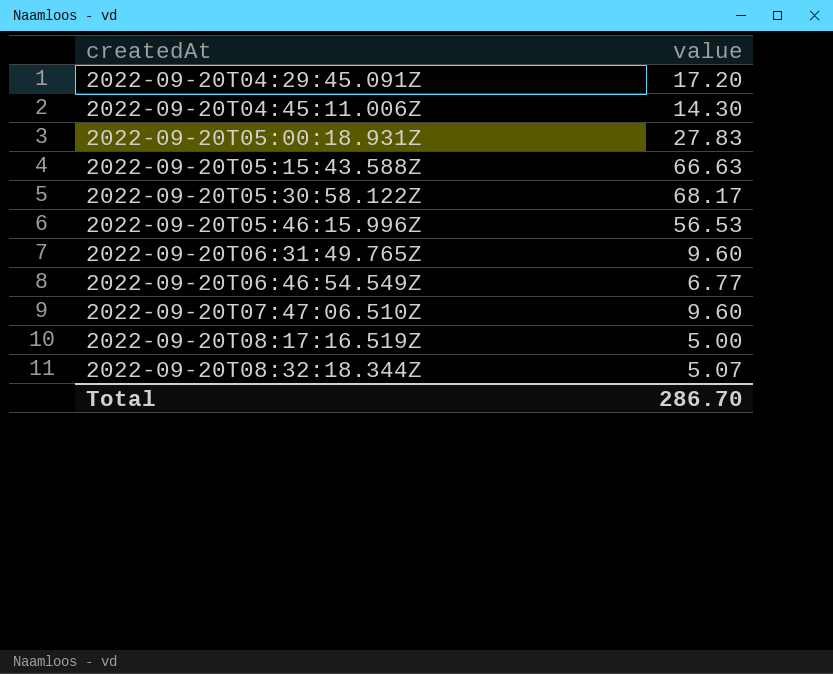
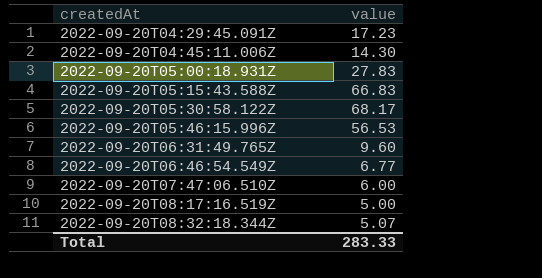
2022-09-20T04:29:45.091Z | value: 17.20 -> 17.23
2022-09-20T05:15:43.588Z | value: 66.63 -> 66.83
2022-09-20T07:47:06.510Z | value: 9.60 -> 6.00
Total | value: 286.70 -> 283.33

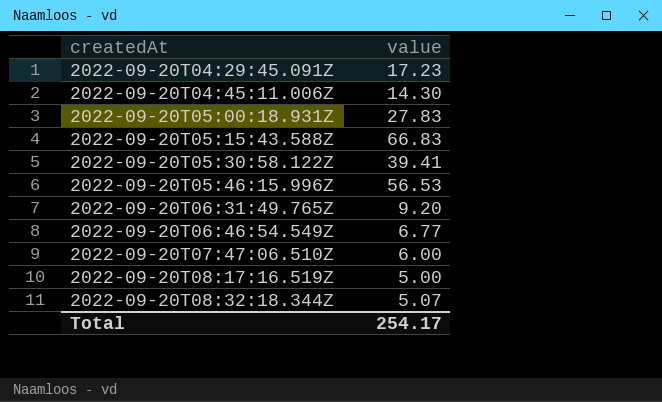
2022-09-20T05:30:58.122Z | value: 68.17 -> 39.41
2022-09-20T06:31:49.765Z | value: 9.60 -> 9.20
Total | value: 283.33 -> 254.17

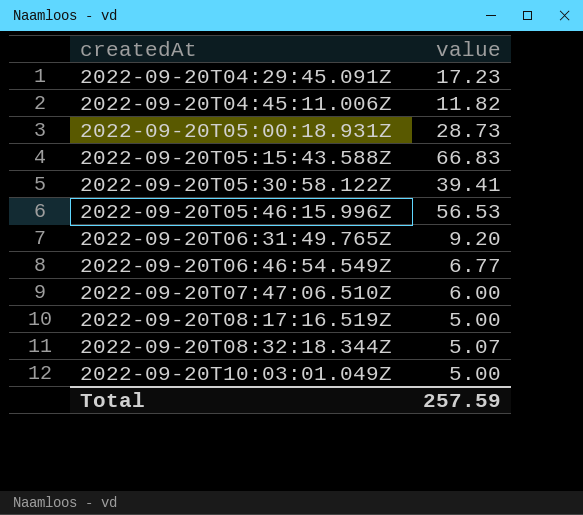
2022-09-20T04:45:11.006Z | value: 14.30 -> 11.82
2022-09-20T05:00:18.931Z | value: 27.83 -> 28.73
row 2022-09-20T10:03:01.049Z: none -> 5.00
Total | value: 254.17 -> 257.59

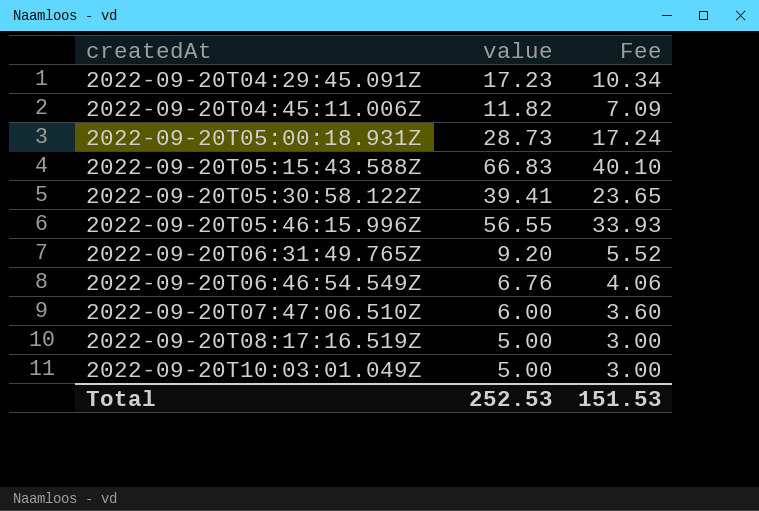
column Fee | formula: none -> [value] * 0.6
row 2022-09-20T08:32:18.344Z: 5.07 -> none
2022-09-20T05:46:15.996Z | value: 56.53 -> 56.55
2022-09-20T06:46:54.549Z | value: 6.77 -> 6.76
Total | value: 257.59 -> 252.53

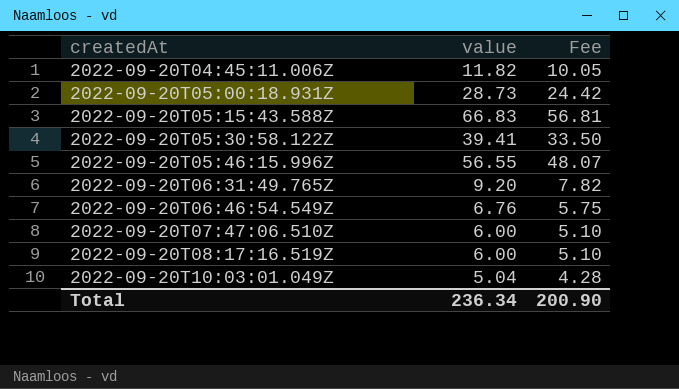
column Fee | formula: [value] * 0.6 -> [value] * 0.85
row 2022-09-20T04:29:45.091Z: 17.23 | 10.34 -> none
2022-09-20T08:17:16.519Z | value: 5.00 -> 6.00
2022-09-20T10:03:01.049Z | value: 5.00 -> 5.04
Total | value: 252.53 -> 236.34
Total | Fee: 151.53 -> 200.90

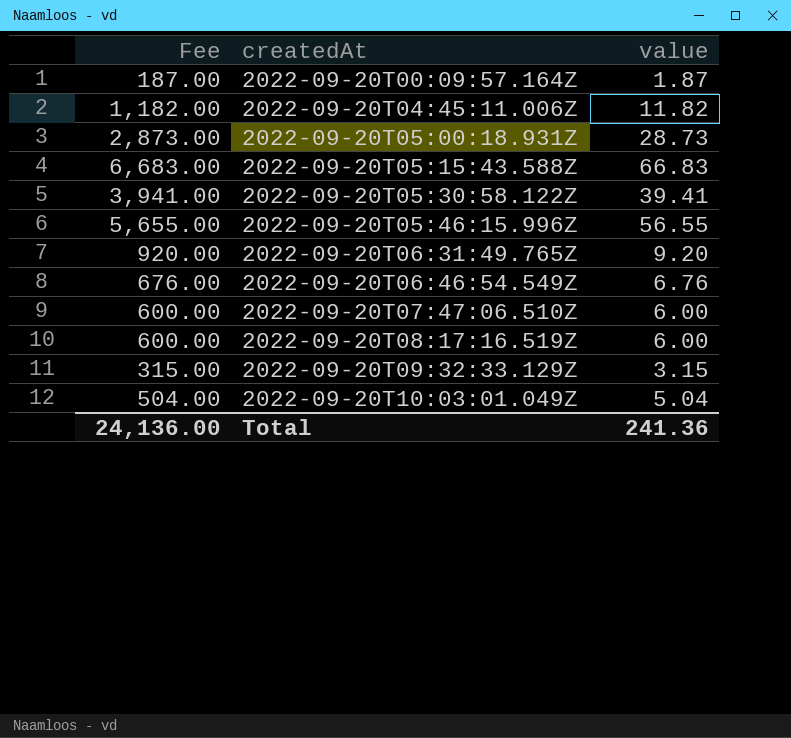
column Fee | formula: [value] * 0.85 -> [value] * 100
column Fee | position: 3 -> 1
row 2022-09-20T00:09:57.164Z: none -> 187.00 | 1.87
row 2022-09-20T09:32:33.129Z: none -> 315.00 | 3.15
Total | Fee: 200.90 -> 24,136.00
Total | value: 236.34 -> 241.36

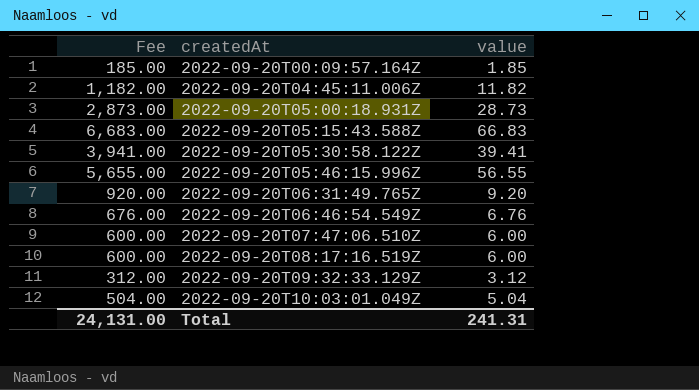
2022-09-20T00:09:57.164Z | Fee: 187.00 -> 185.00
2022-09-20T00:09:57.164Z | value: 1.87 -> 1.85
2022-09-20T09:32:33.129Z | Fee: 315.00 -> 312.00
2022-09-20T09:32:33.129Z | value: 3.15 -> 3.12
Total | Fee: 24,136.00 -> 24,131.00
Total | value: 241.36 -> 241.31

